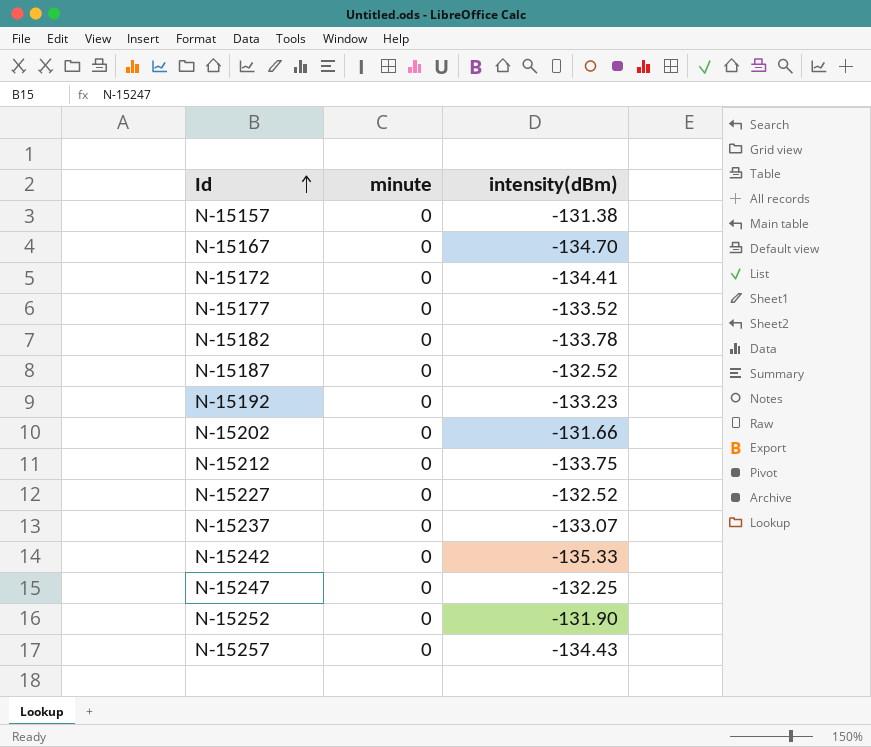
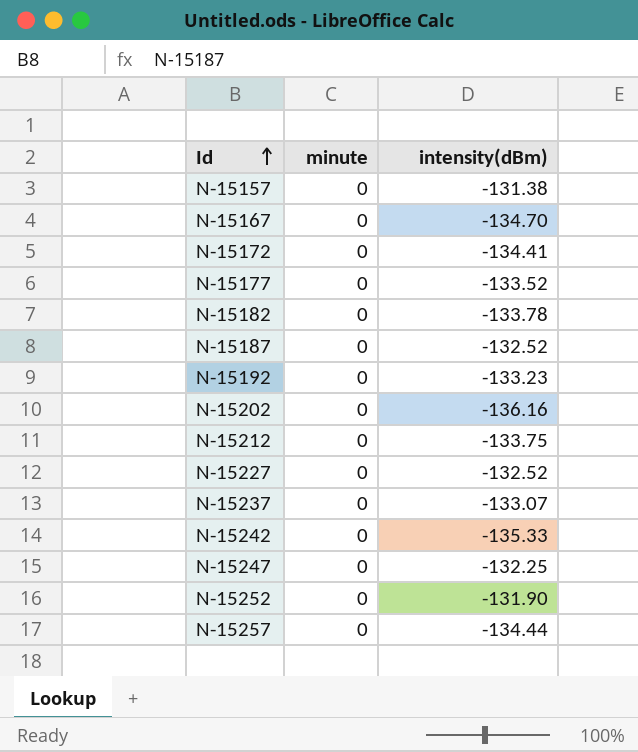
N-15202 | intensity(dBm): -131.66 -> -136.16
N-15257 | intensity(dBm): -134.43 -> -134.44

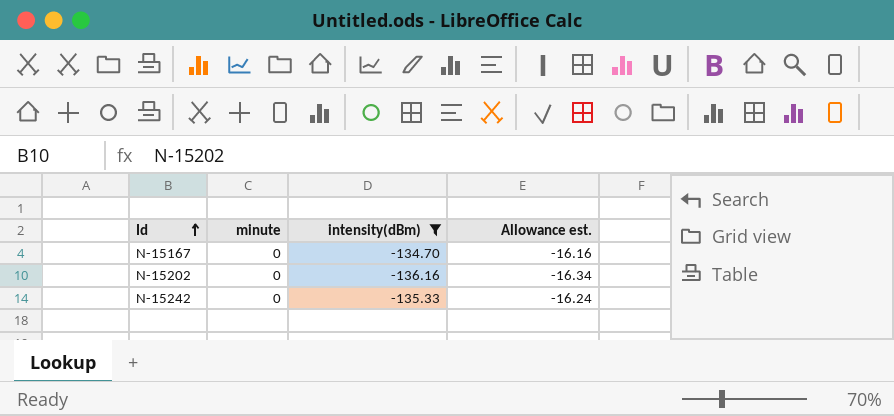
filter: none -> intensity(dBm) <= -134.70
column Allowance est. | formula: none -> [intensity(dBm)] * 0.12

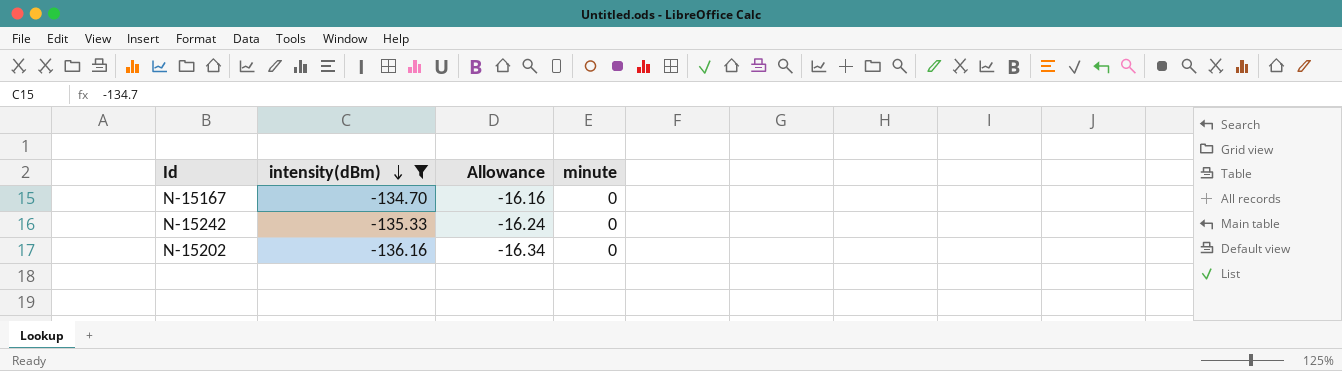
row order: Id ascending -> intensity(dBm) descending
column name: Allowance est. -> Allowance
column minute | position: 2 -> 4

